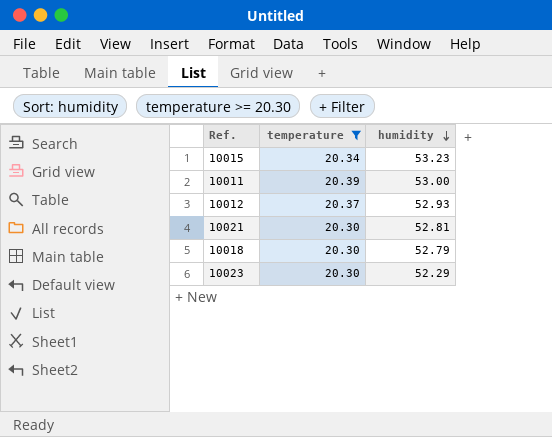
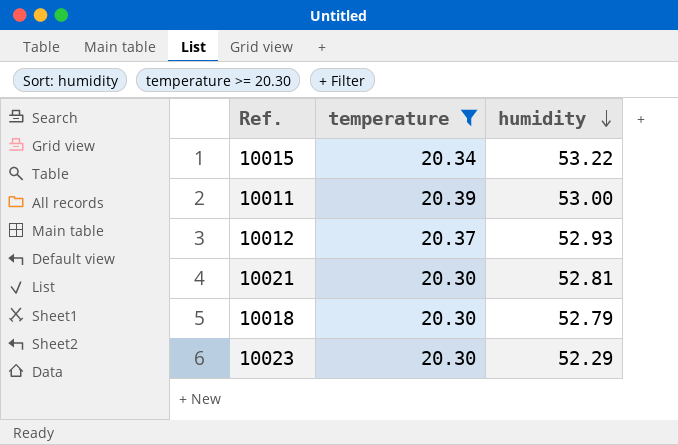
10015 | humidity: 53.23 -> 53.22

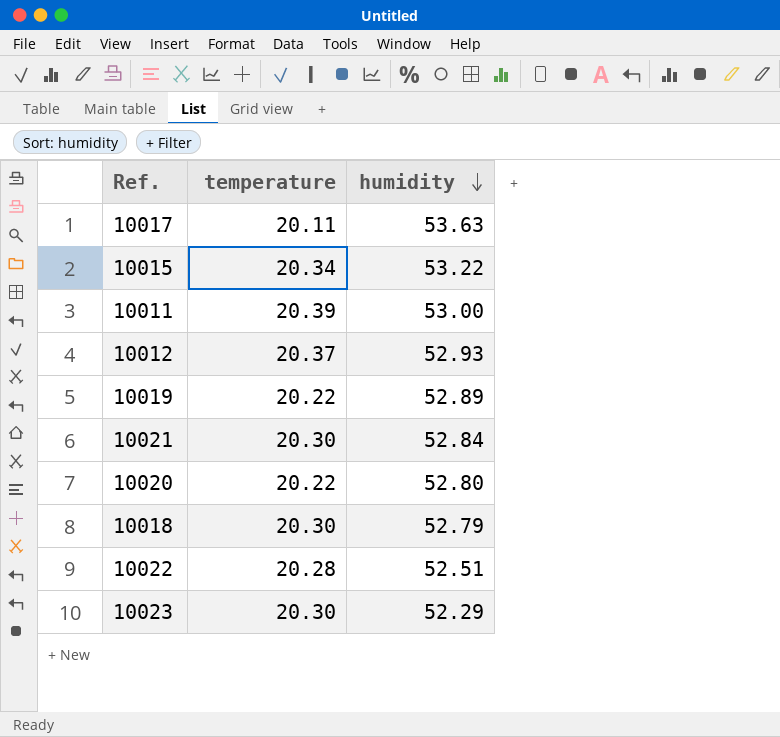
filter: temperature >= 20.30 -> none
10021 | humidity: 52.81 -> 52.84

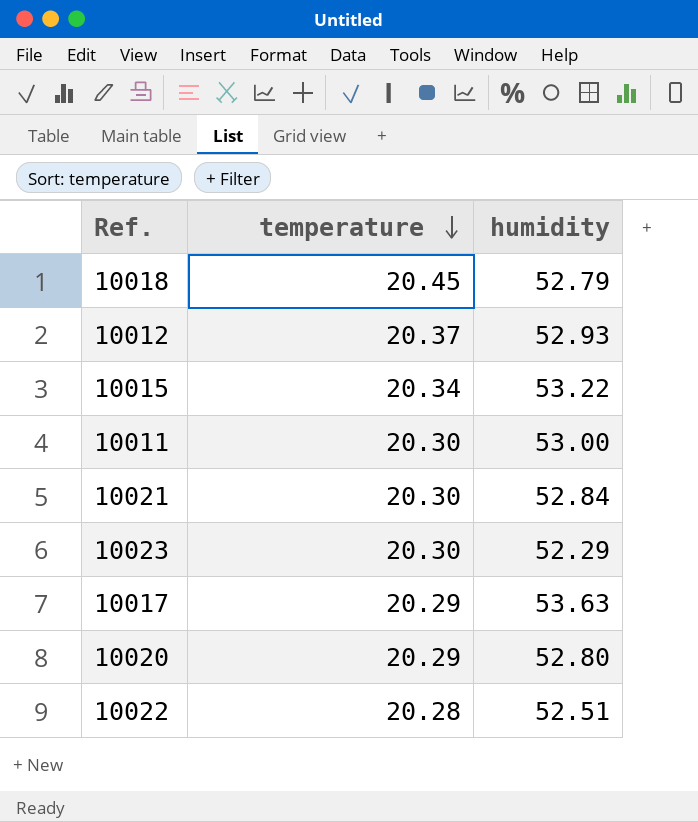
row order: humidity descending -> temperature descending
row 10019: 20.22 | 52.89 -> none
10018 | temperature: 20.30 -> 20.45
10011 | temperature: 20.39 -> 20.30
10017 | temperature: 20.11 -> 20.29
10020 | temperature: 20.22 -> 20.29

